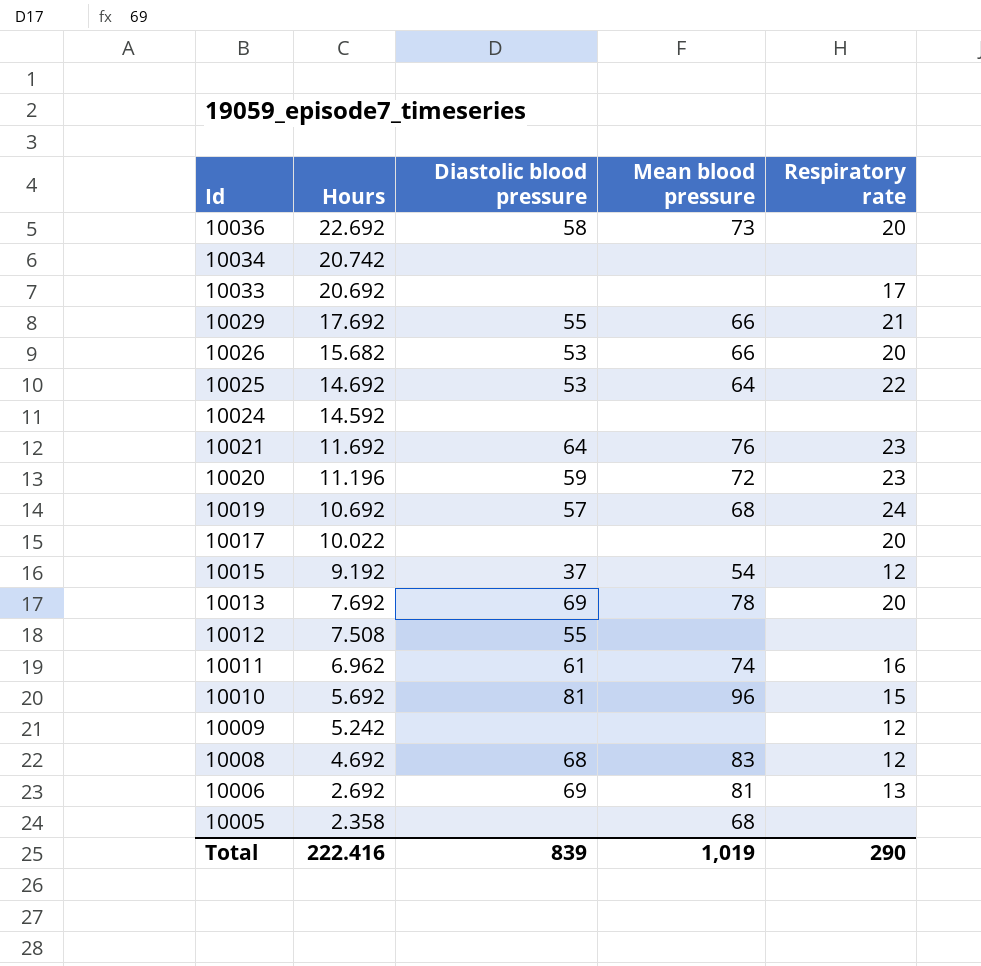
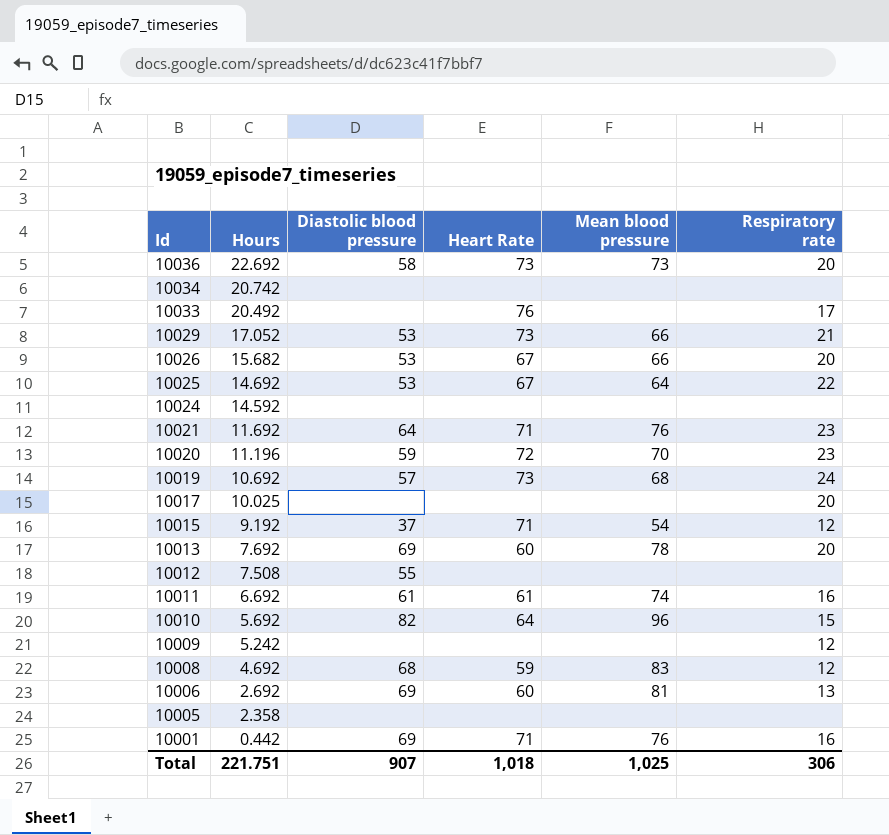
column Heart Rate | position: none -> 4
10033 | Hours: 20.692 -> 20.492
10029 | Hours: 17.692 -> 17.052
10029 | Diastolic blood pressure: 55 -> 53
10020 | Mean blood pressure: 72 -> 70
10017 | Hours: 10.022 -> 10.025
10011 | Hours: 6.962 -> 6.692
10010 | Diastolic blood pressure: 81 -> 82
10005 | Mean blood pressure: 68 -> none
row 10001: none -> 0.442 | 69 | 71 | 76 | 16
Total | Hours: 222.416 -> 221.751
Total | Diastolic blood pressure: 839 -> 907
Total | Mean blood pressure: 1,019 -> 1,025
Total | Respiratory rate: 290 -> 306

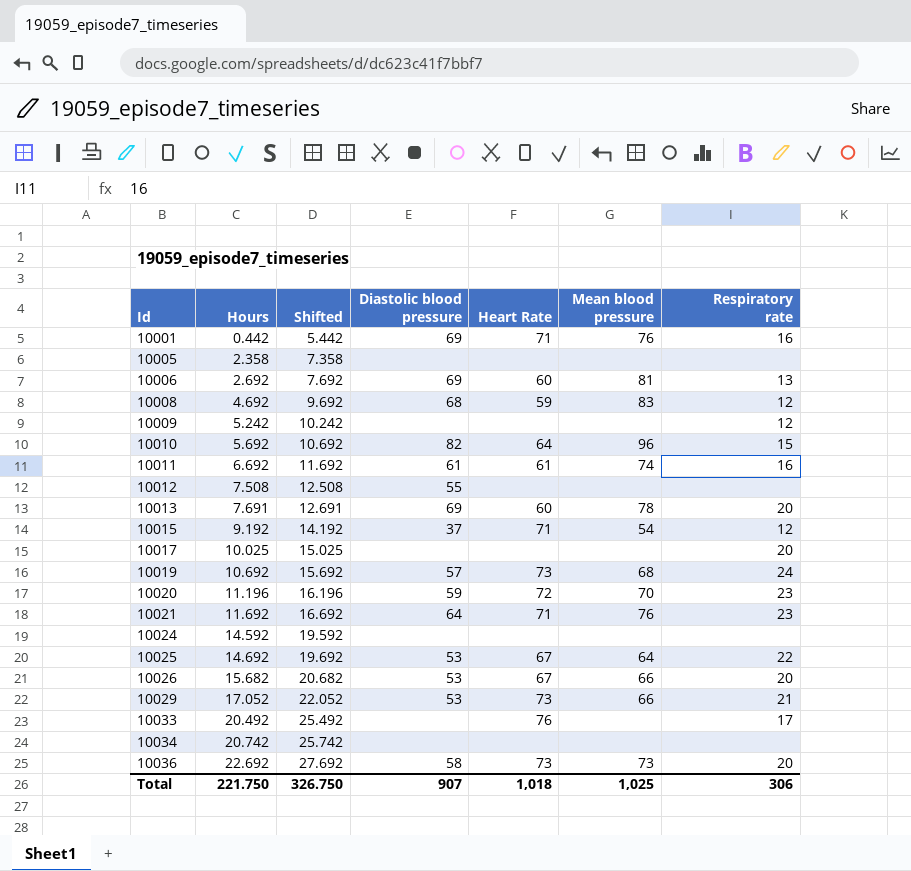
row order: Id descending -> Id ascending
column Shifted | formula: none -> [Hours] + 5
10013 | Hours: 7.692 -> 7.691
Total | Hours: 221.751 -> 221.750

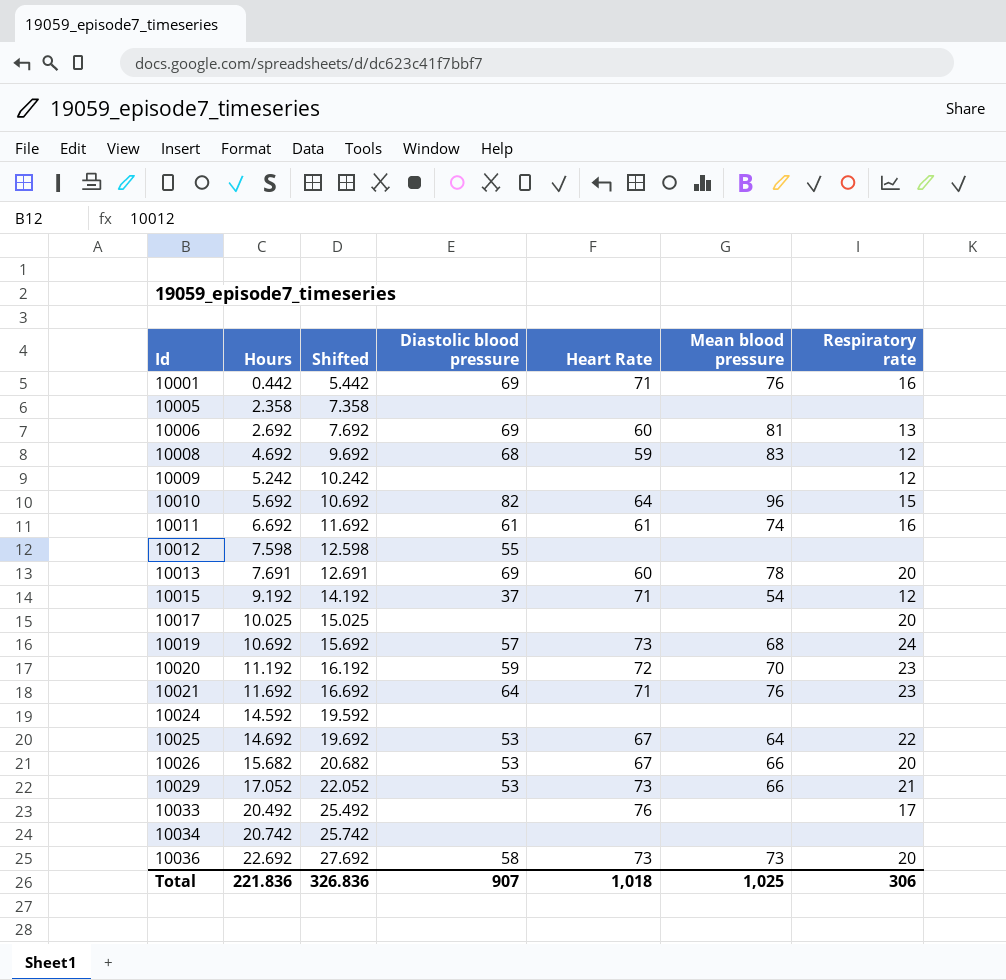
10012 | Hours: 7.508 -> 7.598
10012 | Shifted: 12.508 -> 12.598
10020 | Hours: 11.196 -> 11.192
10020 | Shifted: 16.196 -> 16.192
Total | Hours: 221.750 -> 221.836
Total | Shifted: 326.750 -> 326.836

